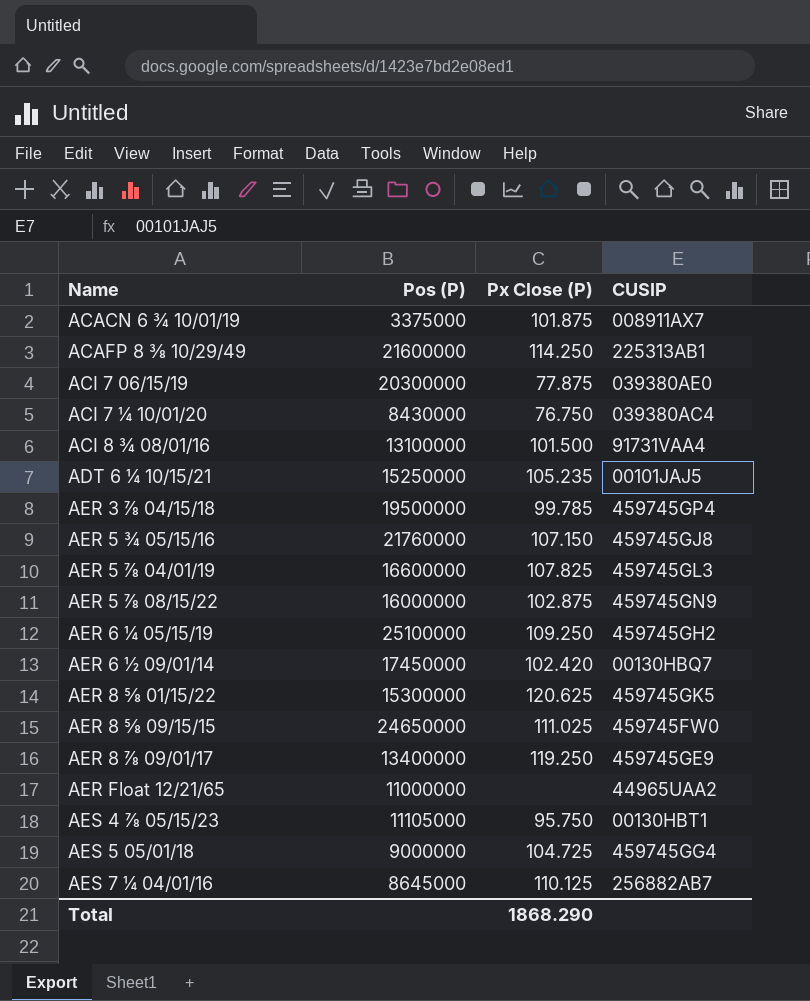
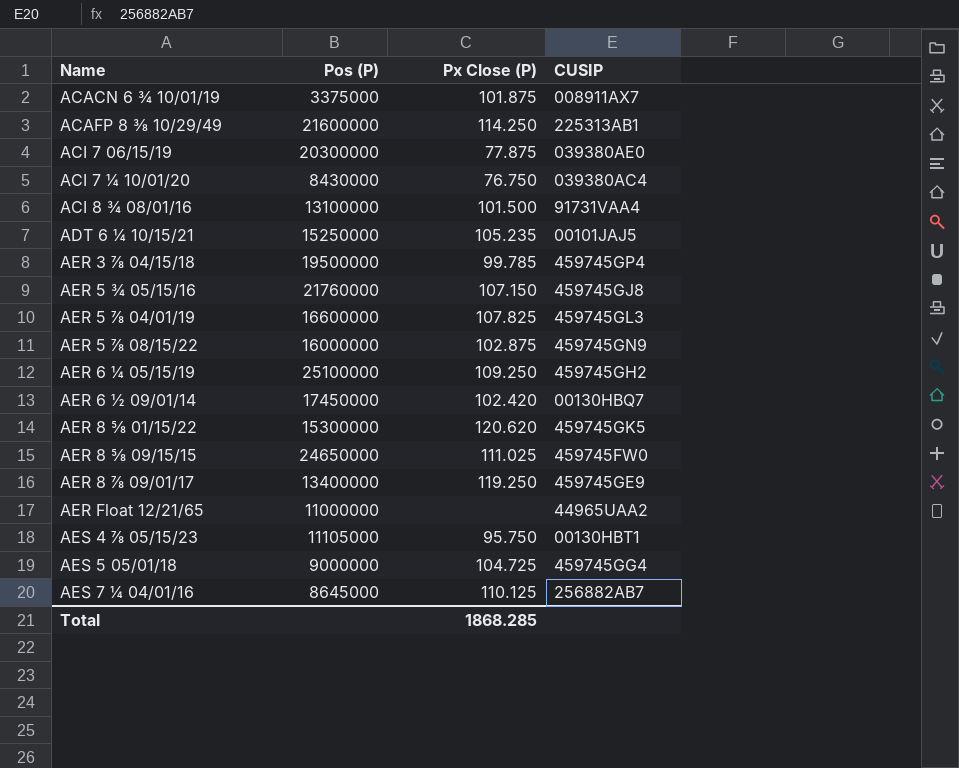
AER 8 ⅝ 01/15/22 | Px Close (P): 120.625 -> 120.620
Total | Px Close (P): 1868.290 -> 1868.285

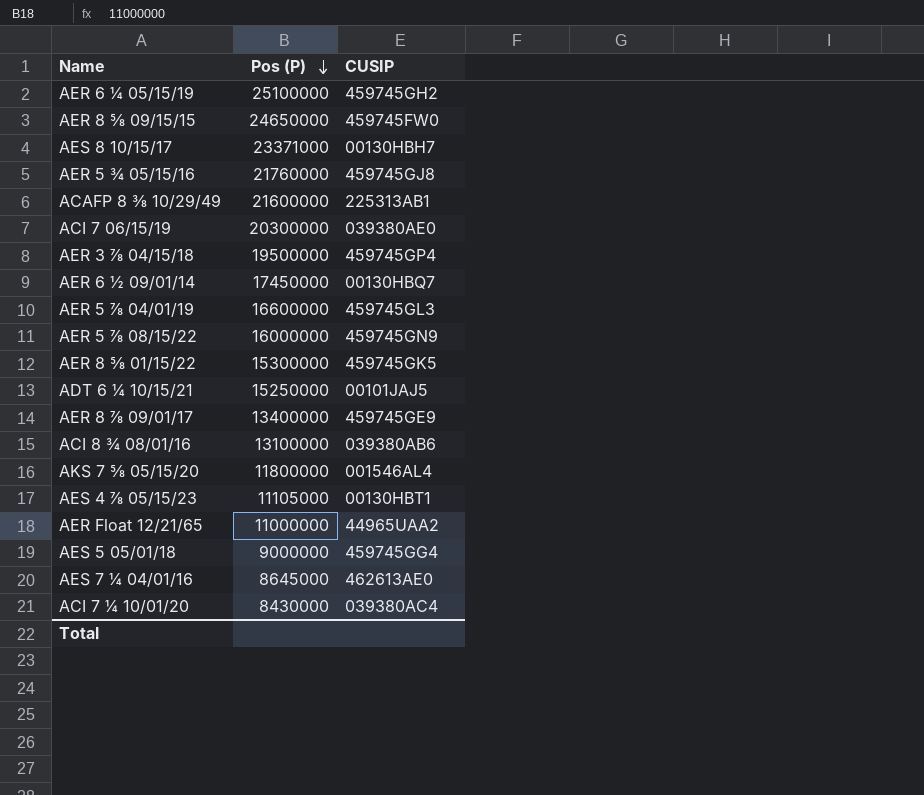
row order: none -> Pos (P) descending
column Px Close (P) | position: 3 -> none
row ACACN 6 ¾ 10/01/19: 3375000 | 101.875 | 008911AX7 -> none
row AES 8 10/15/17: none -> 23371000 | 00130HBH7
ACI 8 ¾ 08/01/16 | CUSIP: 91731VAA4 -> 039380AB6
row AKS 7 ⅝ 05/15/20: none -> 11800000 | 001546AL4
AES 7 ¼ 04/01/16 | CUSIP: 256882AB7 -> 462613AE0

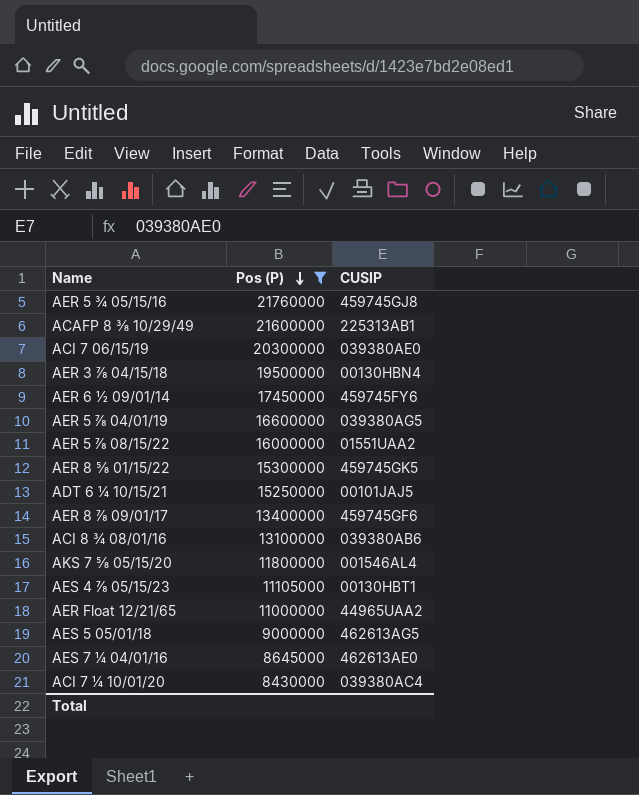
filter: none -> Pos (P) <= 21760000
AER 3 ⅞ 04/15/18 | CUSIP: 459745GP4 -> 00130HBN4
AER 6 ½ 09/01/14 | CUSIP: 00130HBQ7 -> 459745FY6
AER 5 ⅞ 04/01/19 | CUSIP: 459745GL3 -> 039380AG5
AER 5 ⅞ 08/15/22 | CUSIP: 459745GN9 -> 01551UAA2
AER 8 ⅞ 09/01/17 | CUSIP: 459745GE9 -> 459745GF6
AES 5 05/01/18 | CUSIP: 459745GG4 -> 462613AG5

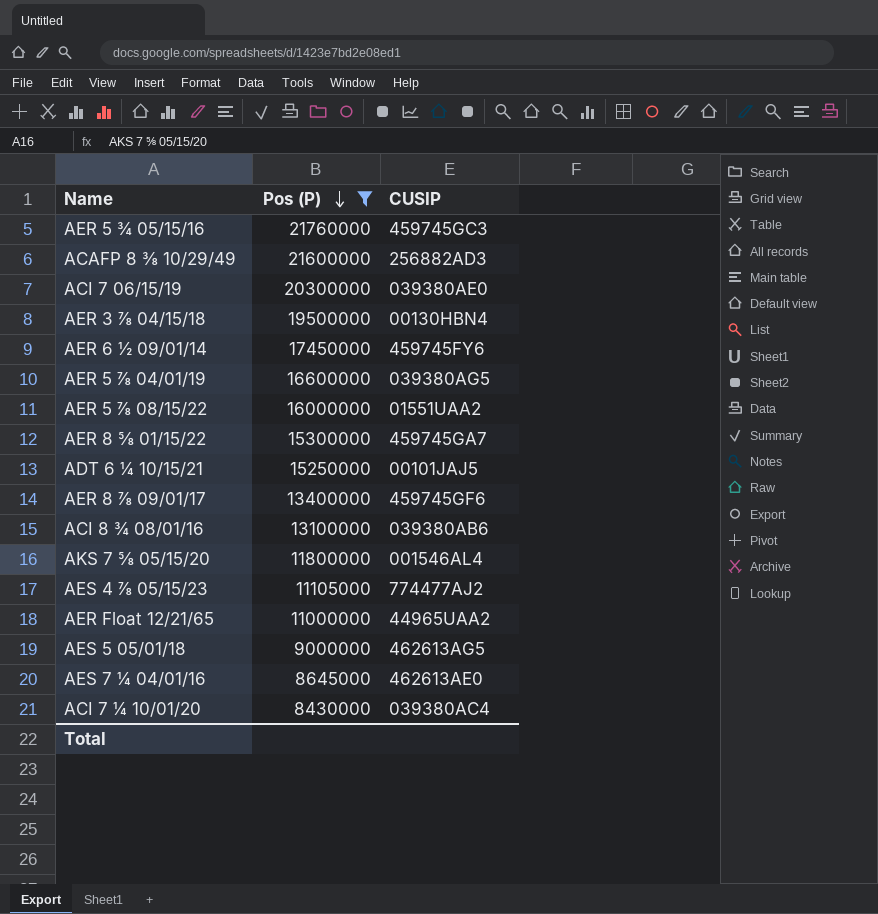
AER 5 ¾ 05/15/16 | CUSIP: 459745GJ8 -> 459745GC3
ACAFP 8 ⅜ 10/29/49 | CUSIP: 225313AB1 -> 256882AD3
AER 8 ⅝ 01/15/22 | CUSIP: 459745GK5 -> 459745GA7
AES 4 ⅞ 05/15/23 | CUSIP: 00130HBT1 -> 774477AJ2

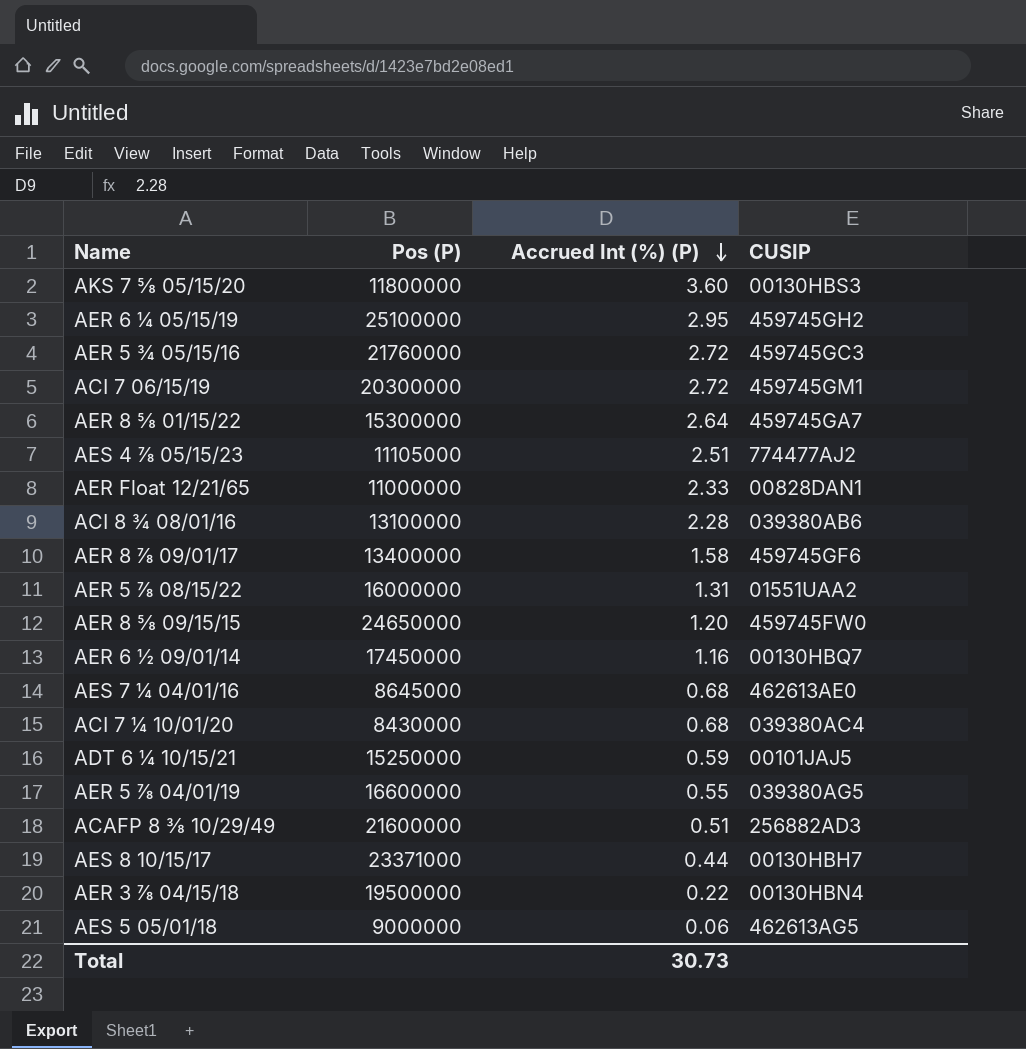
filter: Pos (P) <= 21760000 -> none
row order: Pos (P) descending -> Accrued Int (%) (P) descending
column Accrued Int (%) (P) | position: none -> 3
AKS 7 ⅝ 05/15/20 | CUSIP: 001546AL4 -> 00130HBS3
ACI 7 06/15/19 | CUSIP: 039380AE0 -> 459745GM1
AER Float 12/21/65 | CUSIP: 44965UAA2 -> 00828DAN1
AER 6 ½ 09/01/14 | CUSIP: 459745FY6 -> 00130HBQ7

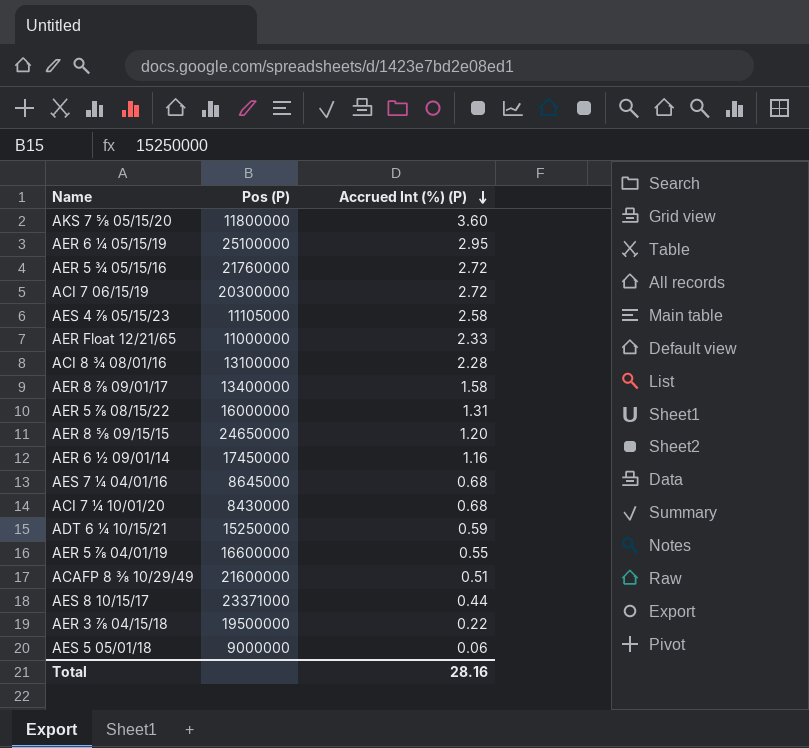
column CUSIP | position: 4 -> none
row AER 8 ⅝ 01/15/22: 15300000 | 2.64 | 459745GA7 -> none
AES 4 ⅞ 05/15/23 | Accrued Int (%) (P): 2.51 -> 2.58
Total | Accrued Int (%) (P): 30.73 -> 28.16

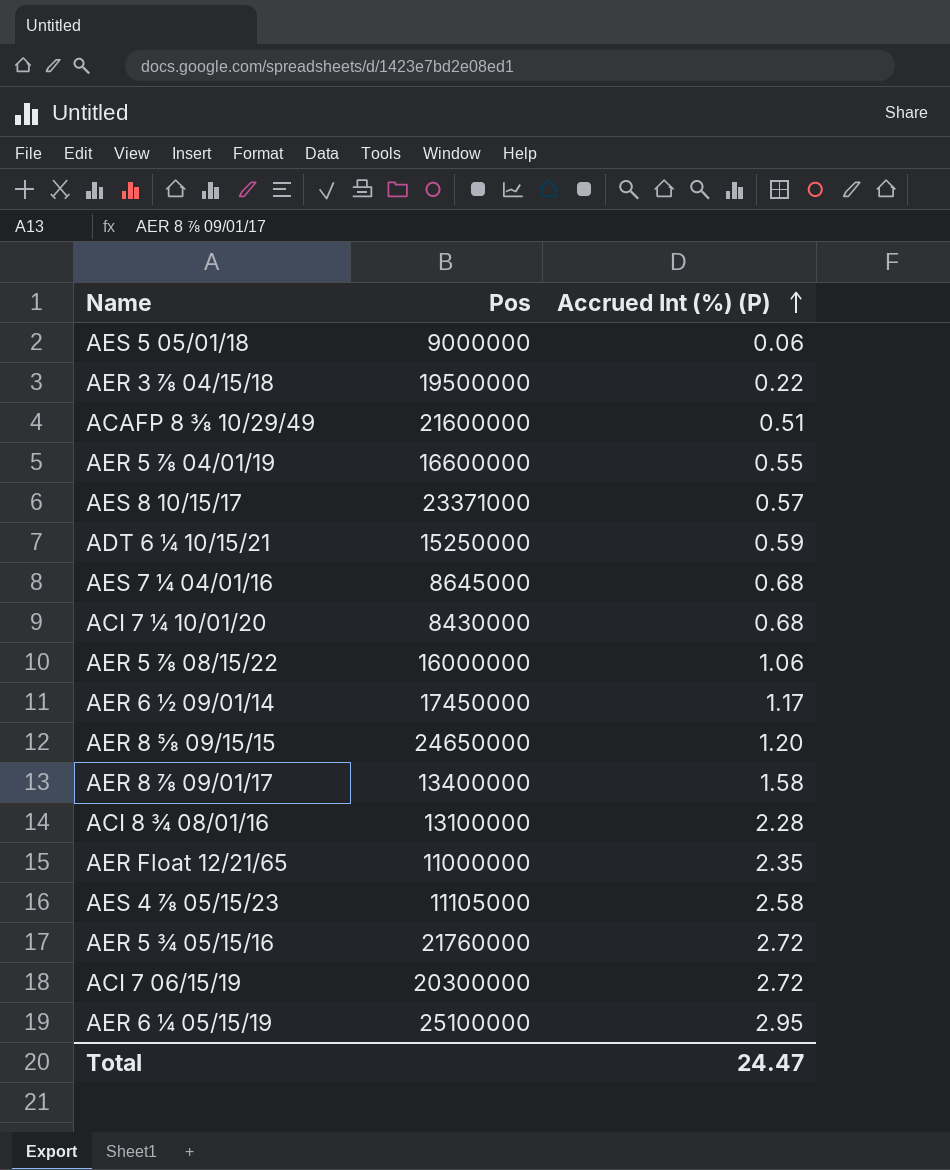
row order: Accrued Int (%) (P) descending -> Accrued Int (%) (P) ascending
column name: Pos (P) -> Pos
row AKS 7 ⅝ 05/15/20: 11800000 | 3.60 -> none
AES 8 10/15/17 | Accrued Int (%) (P): 0.44 -> 0.57
AER 5 ⅞ 08/15/22 | Accrued Int (%) (P): 1.31 -> 1.06
AER 6 ½ 09/01/14 | Accrued Int (%) (P): 1.16 -> 1.17
AER Float 12/21/65 | Accrued Int (%) (P): 2.33 -> 2.35
Total | Accrued Int (%) (P): 28.16 -> 24.47

